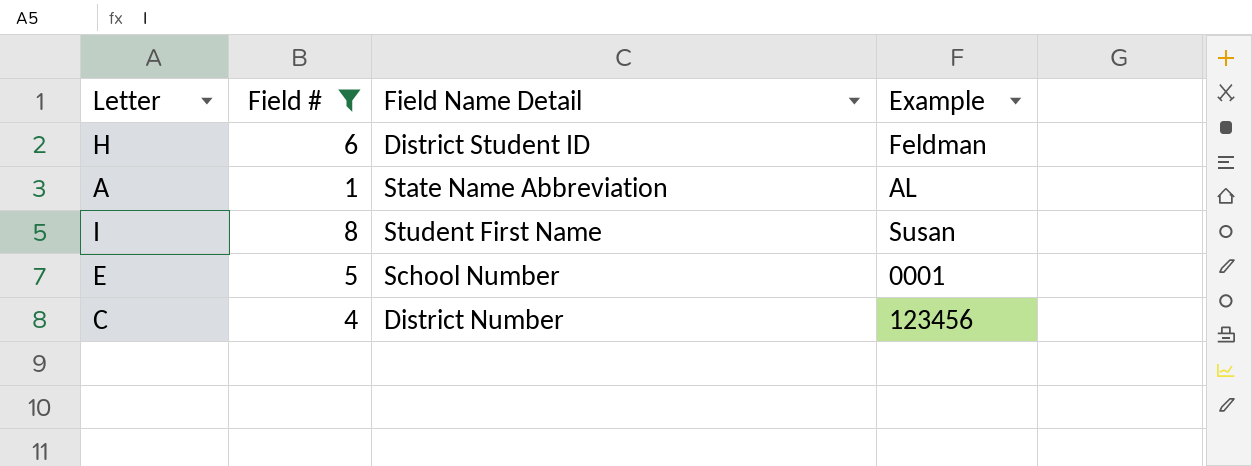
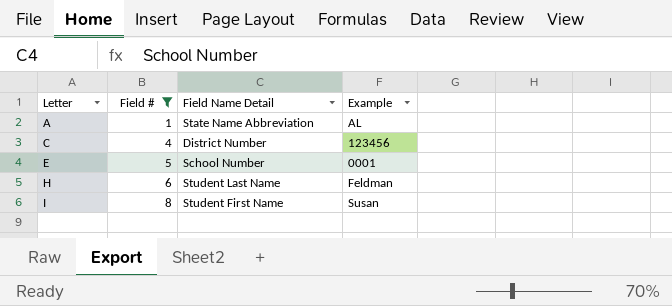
row order: none -> Letter ascending
H | Field Name Detail: District Student ID -> Student Last Name

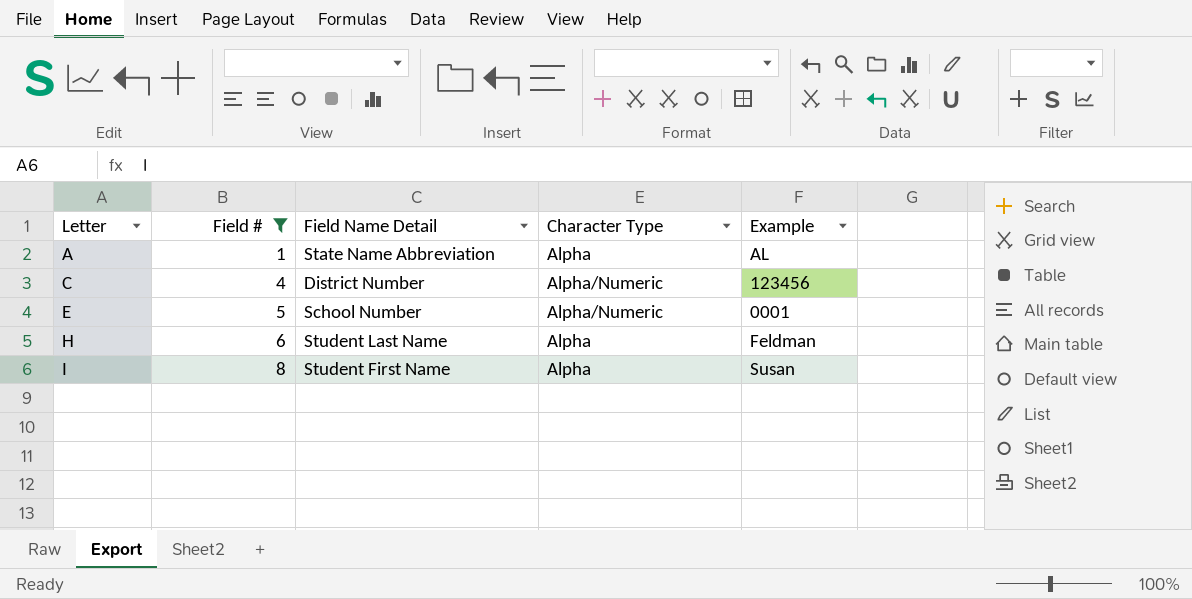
column Character Type | position: none -> 4

